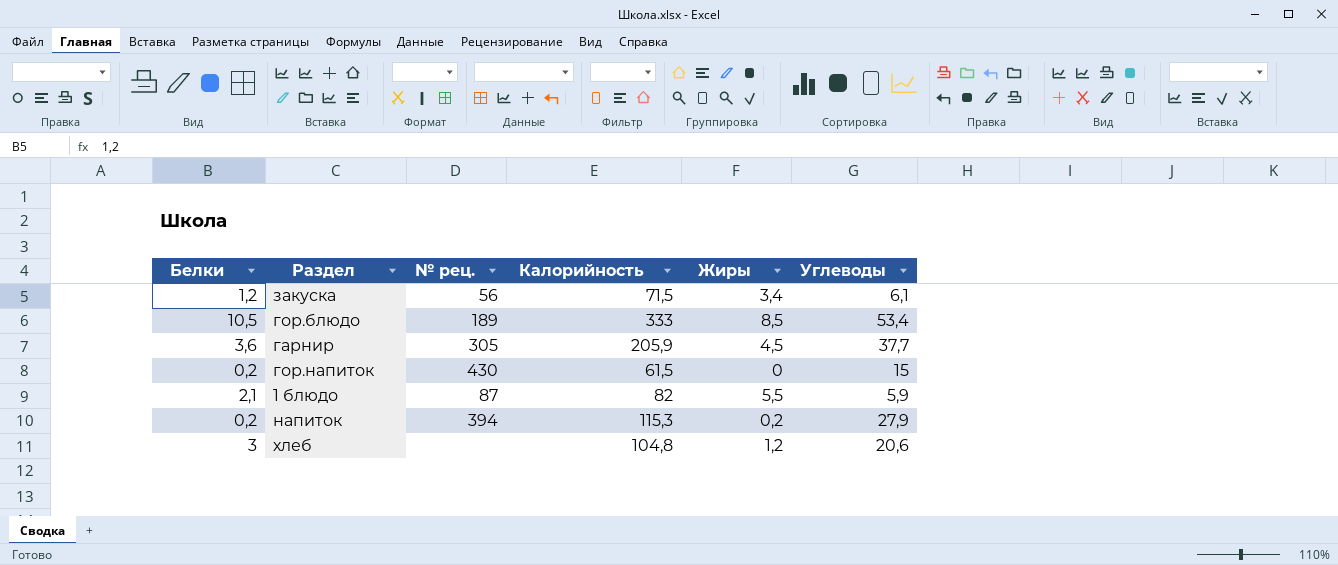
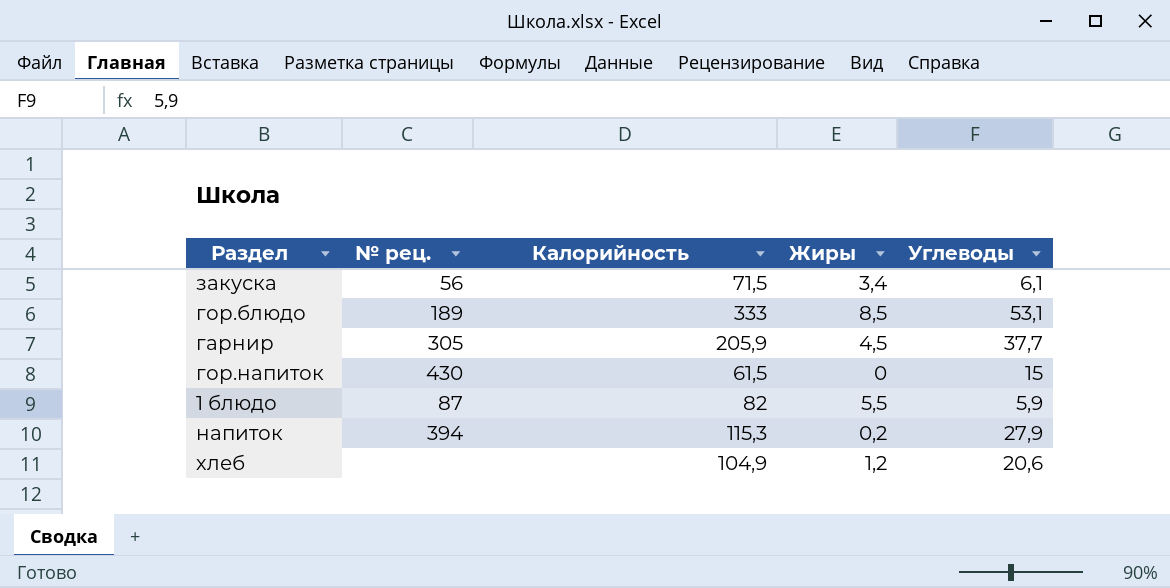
column Белки | position: 1 -> none
гор.блюдо | Углеводы: 53,4 -> 53,1
хлеб | Калорийность: 104,8 -> 104,9

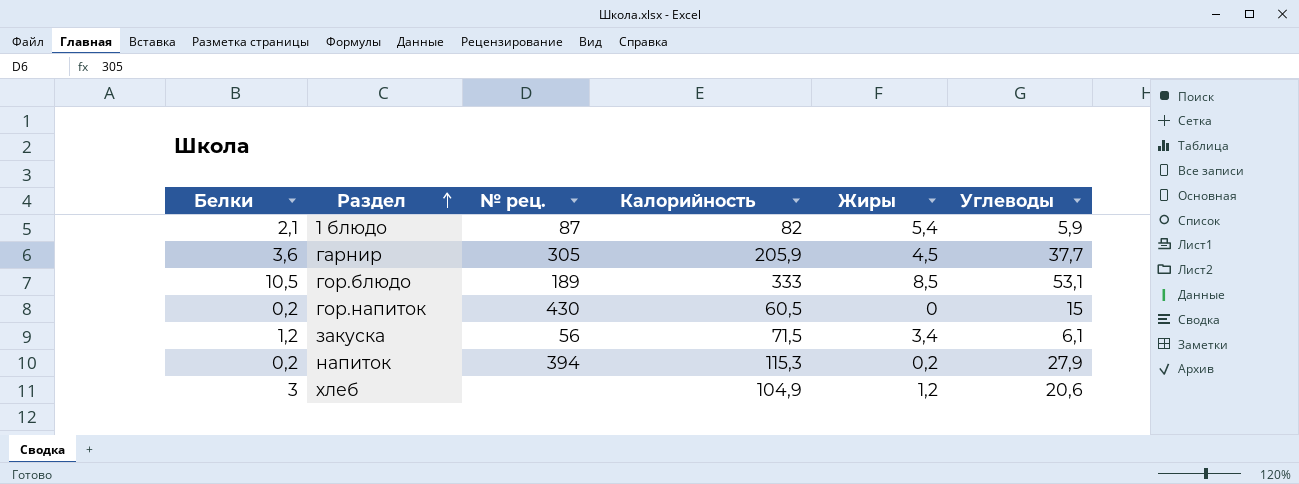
row order: none -> Раздел ascending
column Белки | position: none -> 1
1 блюдо | Жиры: 5,5 -> 5,4
гор.напиток | Калорийность: 61,5 -> 60,5

